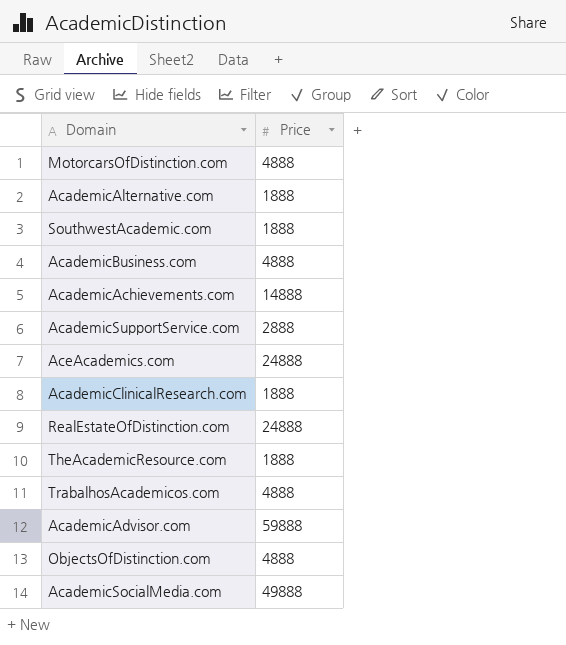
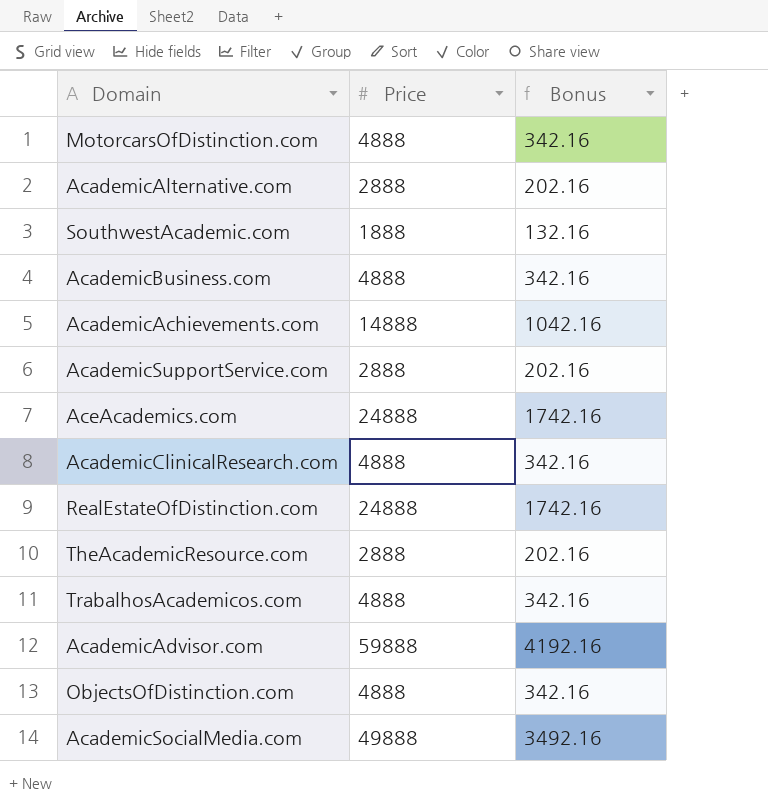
column Bonus | formula: none -> [Price] * 0.07
AcademicAlternative.com | Price: 1888 -> 2888
AcademicClinicalResearch.com | Price: 1888 -> 4888
TheAcademicResource.com | Price: 1888 -> 2888

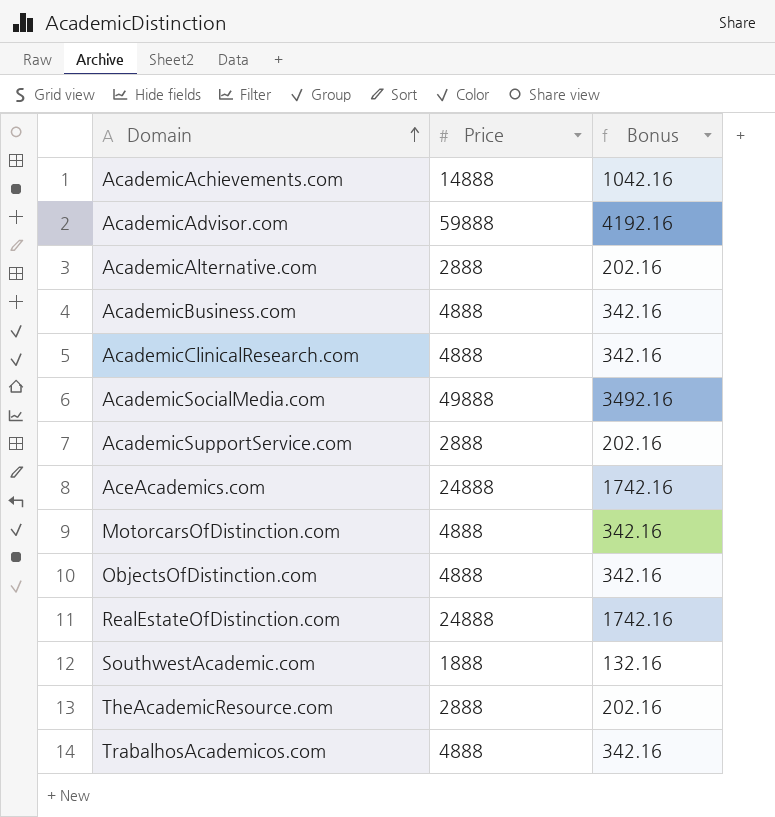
row order: none -> Domain ascending

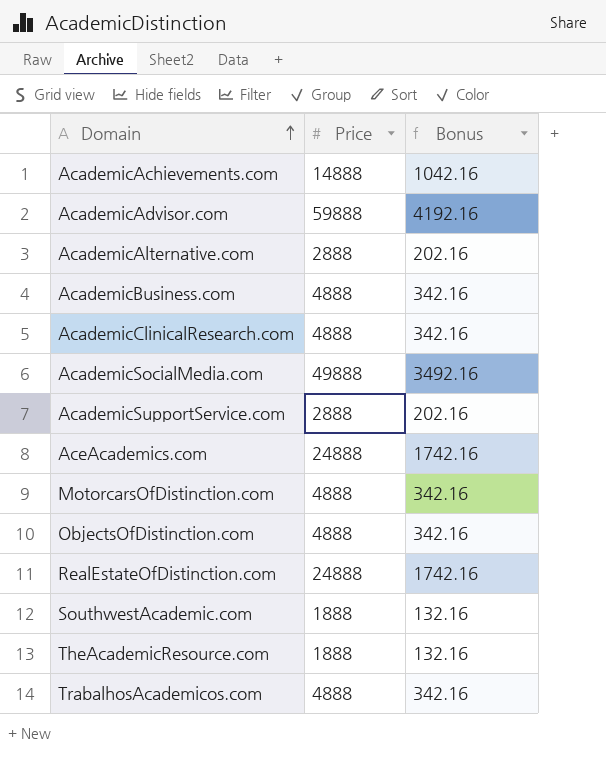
TheAcademicResource.com | Price: 2888 -> 1888
TheAcademicResource.com | Bonus: 202.16 -> 132.16

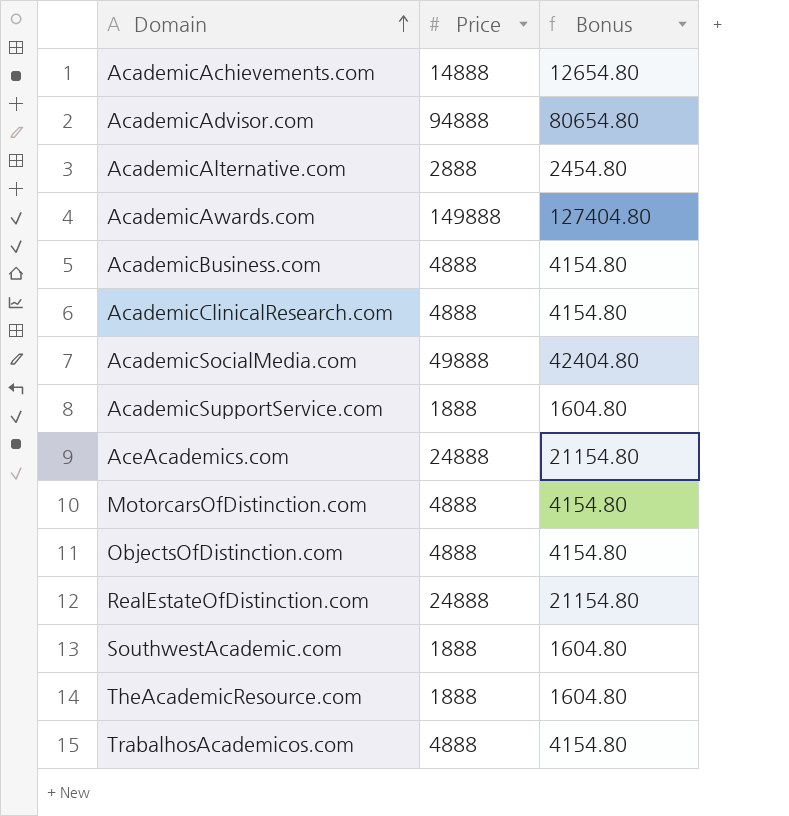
column Bonus | formula: [Price] * 0.07 -> [Price] * 0.85
AcademicAdvisor.com | Price: 59888 -> 94888
row AcademicAwards.com: none -> 149888 | 127404.80
AcademicSupportService.com | Price: 2888 -> 1888

